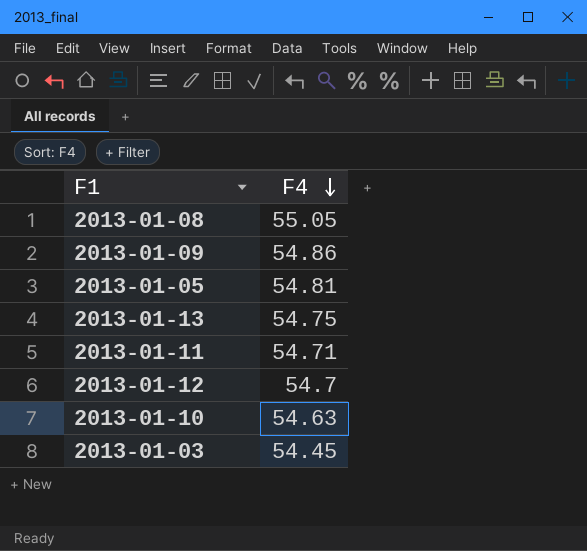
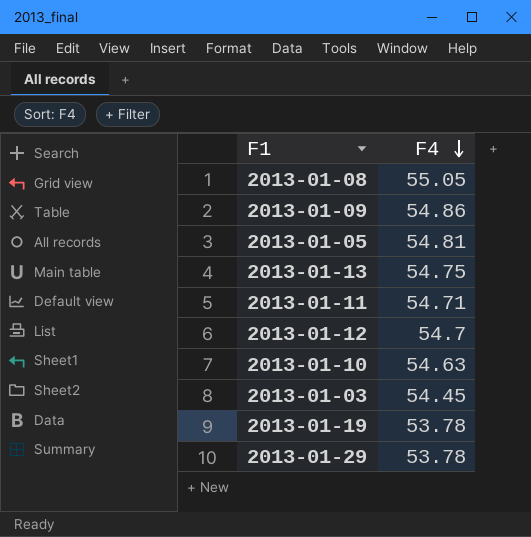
row 2013-01-19: none -> 53.78
row 2013-01-29: none -> 53.78

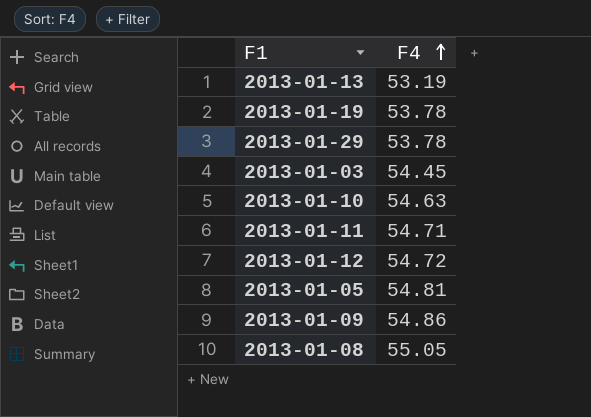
row order: F4 descending -> F4 ascending
2013-01-13 | F4: 54.75 -> 53.19
2013-01-12 | F4: 54.7 -> 54.72

